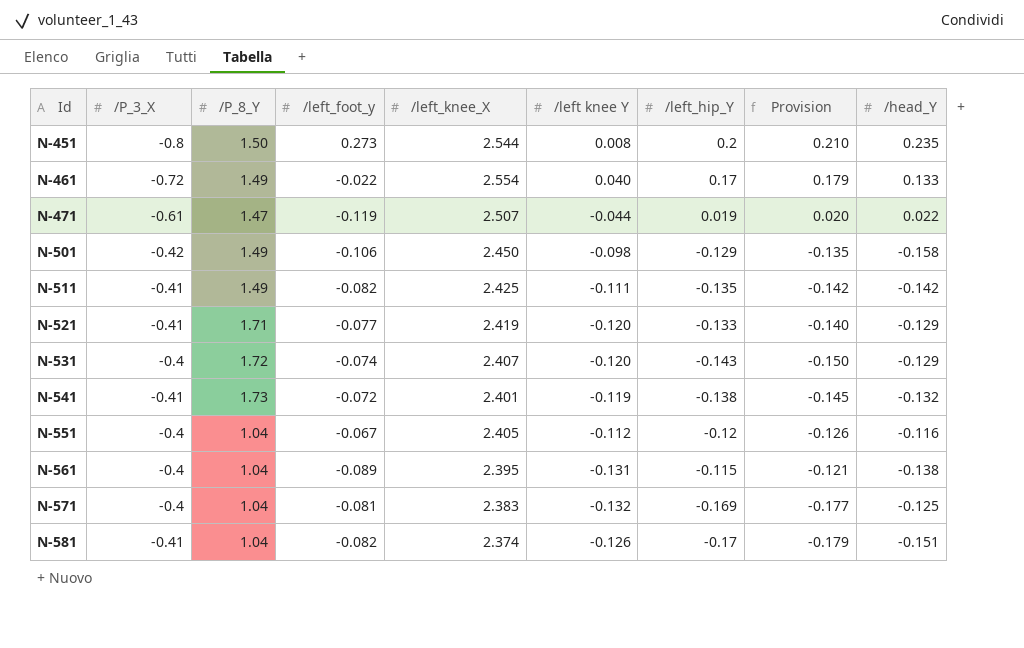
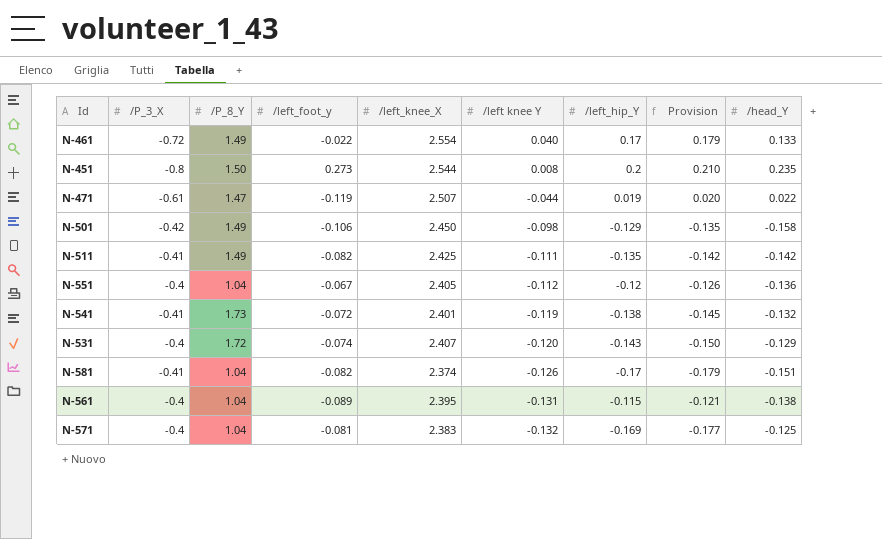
row order: Id ascending -> /left knee Y descending
row N-521: -0.41 | 1.71 | -0.077 | 2.419 | -0.120 | -0.133 | -0.140 | -0.129 -> none
N-551 | /head_Y: -0.116 -> -0.136

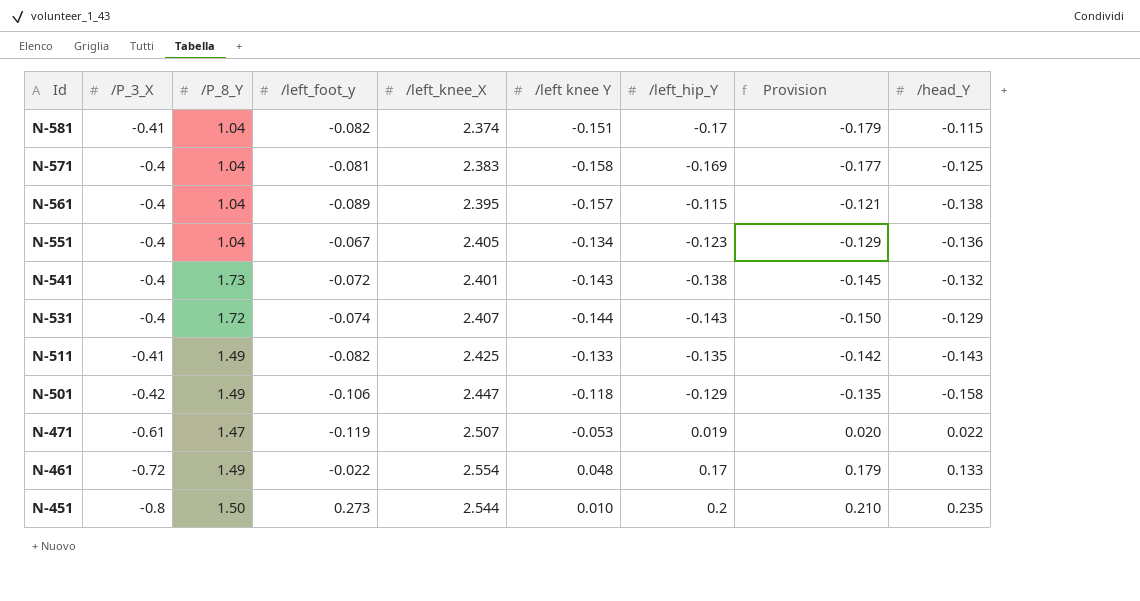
row order: /left knee Y descending -> Id descending
N-581 | /left knee Y: -0.126 -> -0.151
N-581 | /head_Y: -0.151 -> -0.115
N-571 | /left knee Y: -0.132 -> -0.158
N-561 | /left knee Y: -0.131 -> -0.157
N-551 | /left knee Y: -0.112 -> -0.134
N-551 | /left_hip_Y: -0.12 -> -0.123
N-551 | Provision: -0.126 -> -0.129
N-541 | /P_3_X: -0.41 -> -0.4
N-541 | /left knee Y: -0.119 -> -0.143
N-531 | /left knee Y: -0.120 -> -0.144
N-511 | /left knee Y: -0.111 -> -0.133
N-511 | /head_Y: -0.142 -> -0.143
N-501 | /left_knee_X: 2.450 -> 2.447
N-501 | /left knee Y: -0.098 -> -0.118
N-471 | /left knee Y: -0.044 -> -0.053
N-461 | /left knee Y: 0.040 -> 0.048
N-451 | /left knee Y: 0.008 -> 0.010

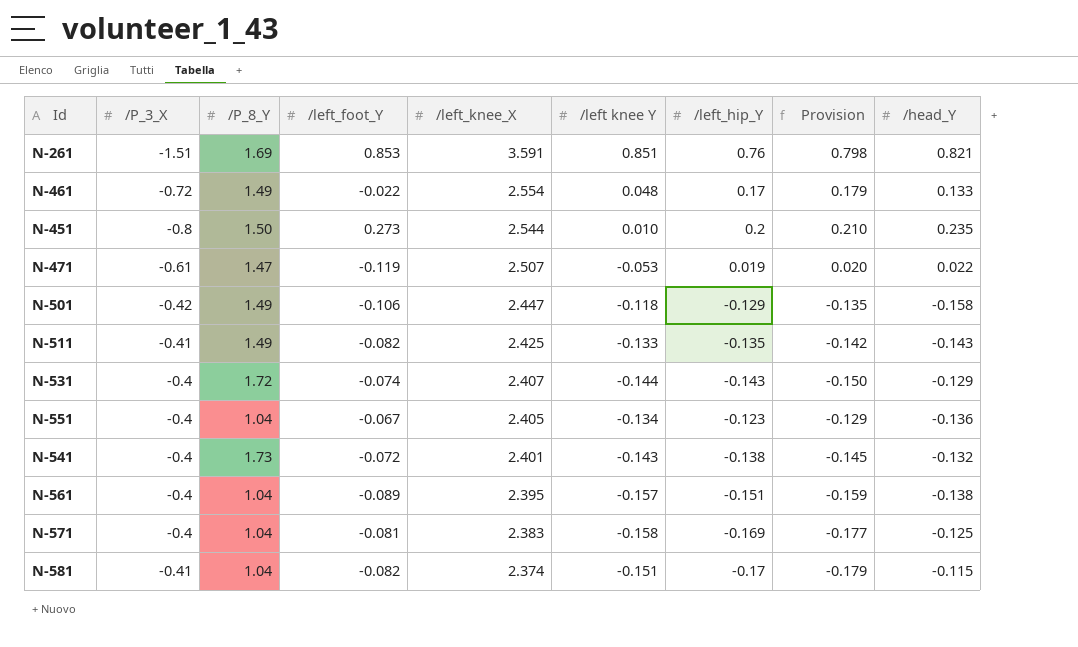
row order: Id descending -> /left_knee_X descending
column name: /left_foot_y -> /left_foot_Y
row N-261: none -> -1.51 | 1.69 | 0.853 | 3.591 | 0.851 | 0.76 | 0.798 | 0.821
N-561 | /left_hip_Y: -0.115 -> -0.151
N-561 | Provision: -0.121 -> -0.159

